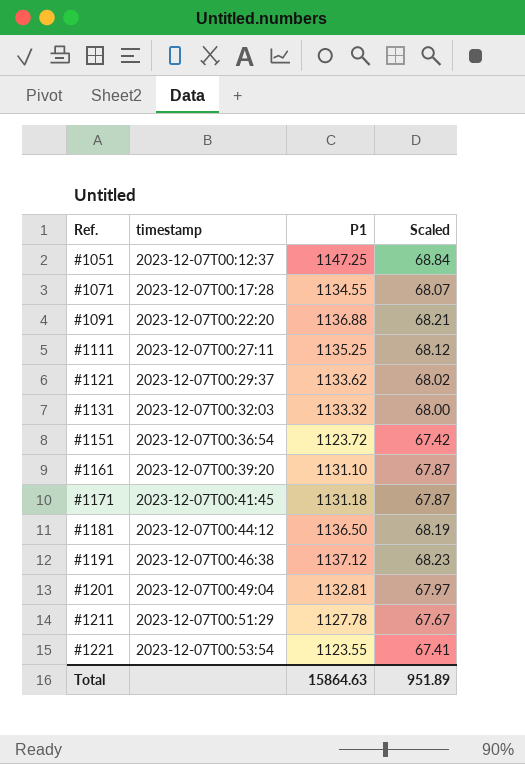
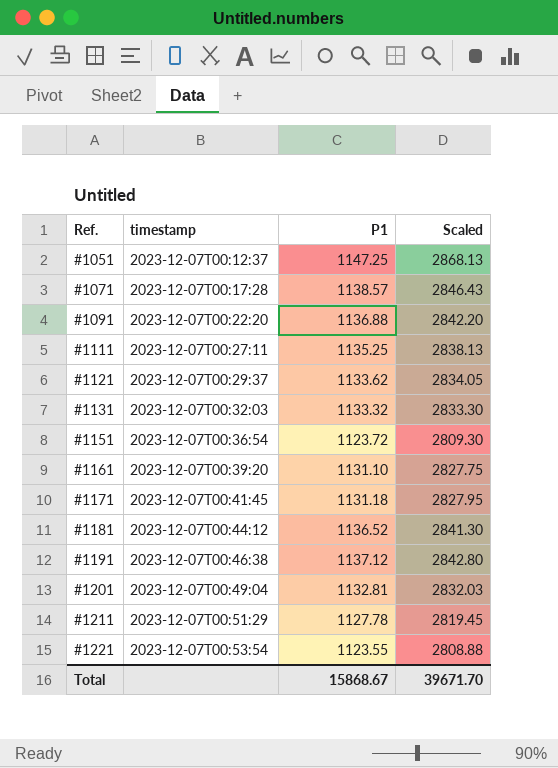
column Scaled | formula: [P1] * 0.06 -> [P1] * 2.5
#1071 | P1: 1134.55 -> 1138.57
#1181 | P1: 1136.50 -> 1136.52
Total | P1: 15864.63 -> 15868.67
Total | Scaled: 951.89 -> 39671.70

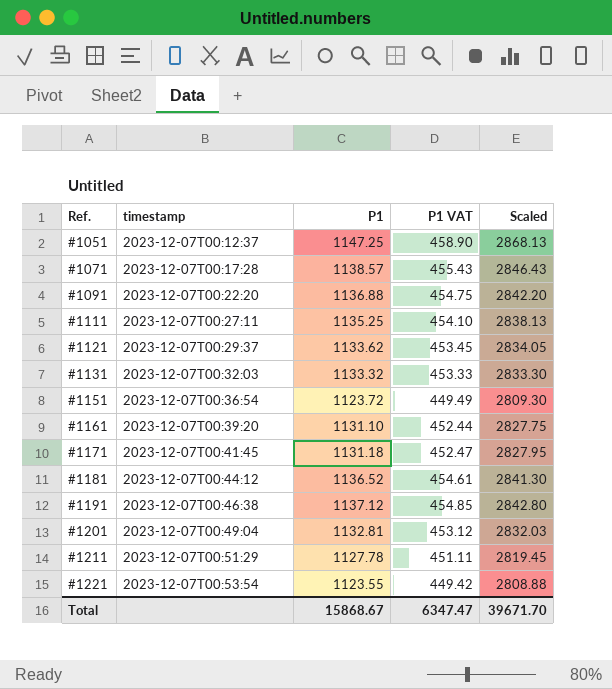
column P1 VAT | formula: none -> [P1] * 0.4

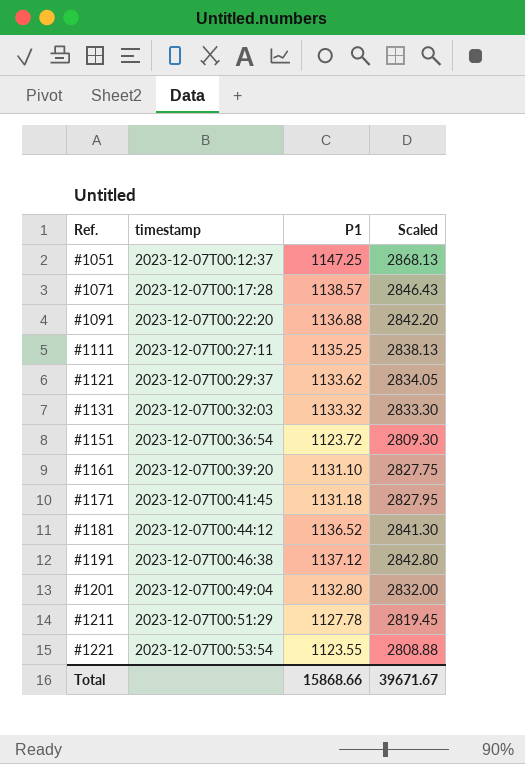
column P1 VAT | formula: [P1] * 0.4 -> none
#1201 | P1: 1132.81 -> 1132.80
#1201 | Scaled: 2832.03 -> 2832.00
Total | P1: 15868.67 -> 15868.66
Total | Scaled: 39671.70 -> 39671.67

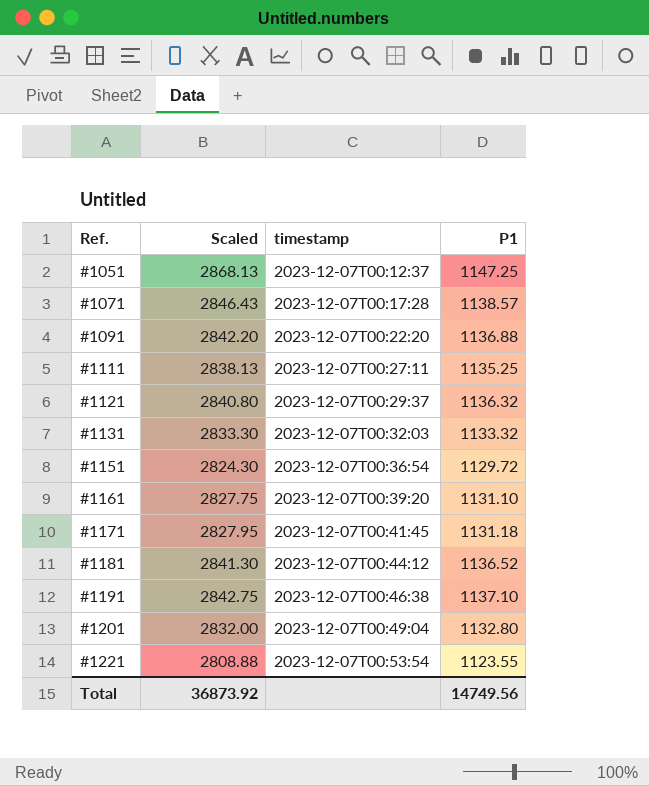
column Scaled | position: 4 -> 2
row #1211: 2023-12-07T00:51:29 | 1127.78 | 2819.45 -> none
#1121 | Scaled: 2834.05 -> 2840.80
#1121 | P1: 1133.62 -> 1136.32
#1151 | Scaled: 2809.30 -> 2824.30
#1151 | P1: 1123.72 -> 1129.72
#1191 | Scaled: 2842.80 -> 2842.75
#1191 | P1: 1137.12 -> 1137.10
Total | Scaled: 39671.67 -> 36873.92
Total | P1: 15868.66 -> 14749.56

